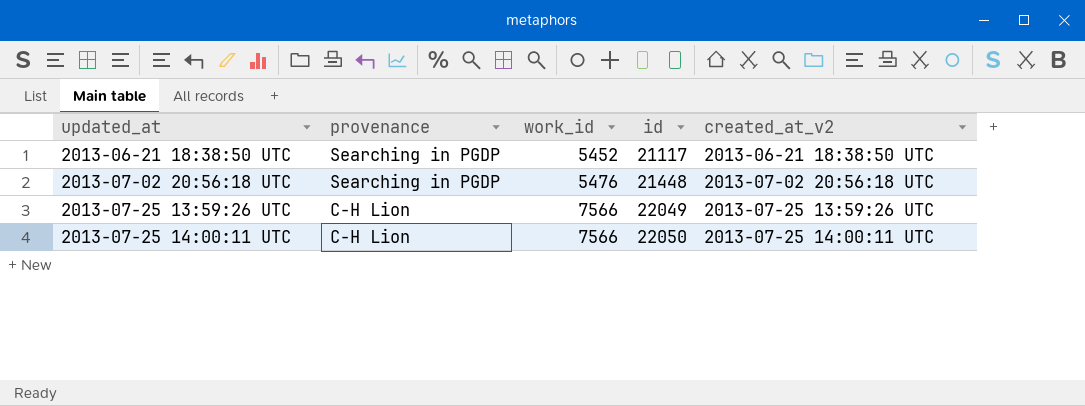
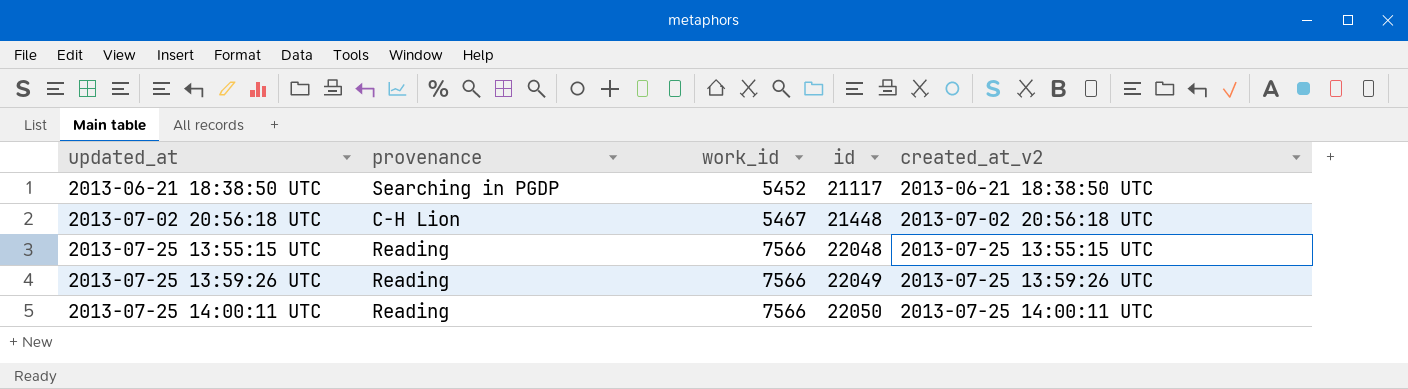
2013-07-02 20:56:18 UTC | provenance: Searching in PGDP -> C-H Lion
2013-07-02 20:56:18 UTC | work_id: 5476 -> 5467
row 2013-07-25 13:55:15 UTC: none -> Reading | 7566 | 22048 | 2013-07-25 13:55:15 UTC
2013-07-25 13:59:26 UTC | provenance: C-H Lion -> Reading
2013-07-25 14:00:11 UTC | provenance: C-H Lion -> Reading

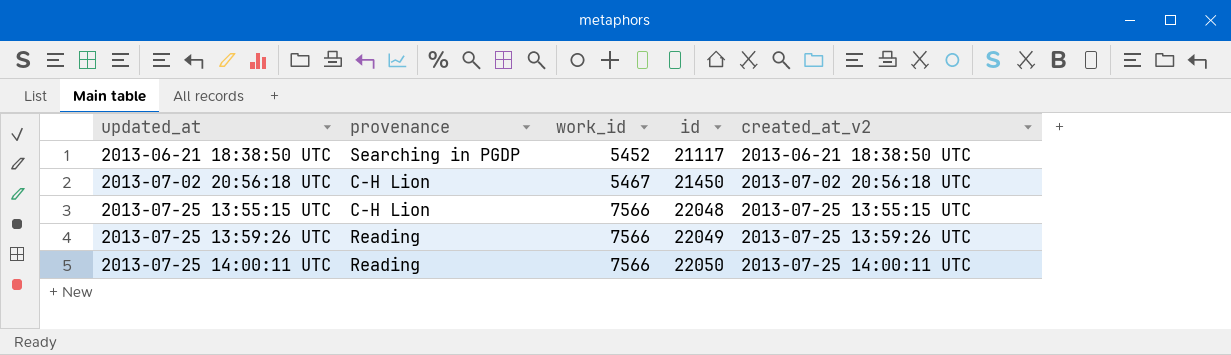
2013-07-02 20:56:18 UTC | id: 21448 -> 21450
2013-07-25 13:55:15 UTC | provenance: Reading -> C-H Lion

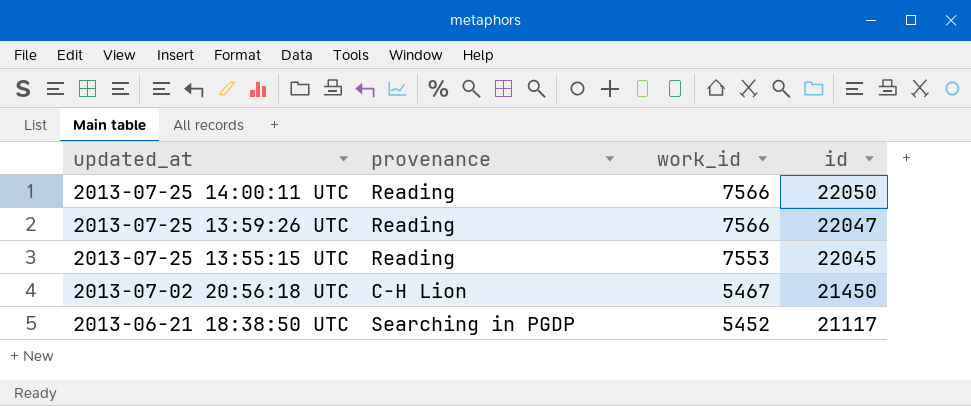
row order: updated_at ascending -> updated_at descending
column created_at_v2 | position: 5 -> none
2013-07-25 13:59:26 UTC | id: 22049 -> 22047
2013-07-25 13:55:15 UTC | provenance: C-H Lion -> Reading
2013-07-25 13:55:15 UTC | work_id: 7566 -> 7553
2013-07-25 13:55:15 UTC | id: 22048 -> 22045

